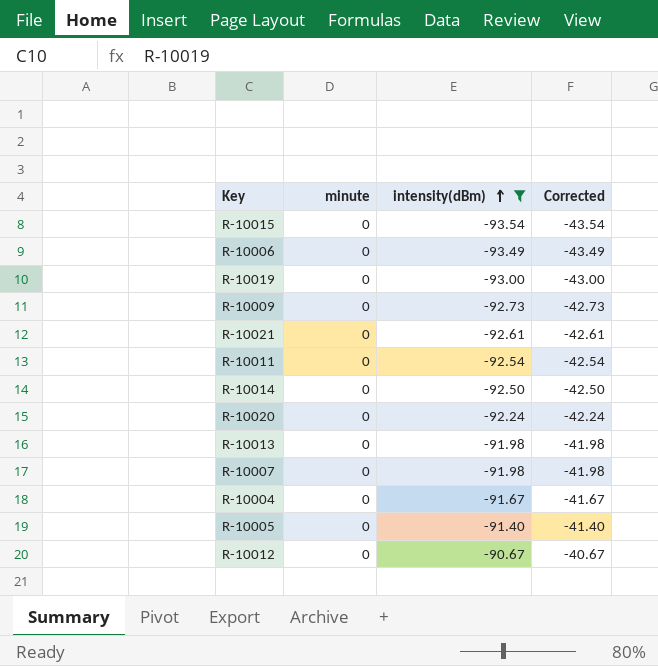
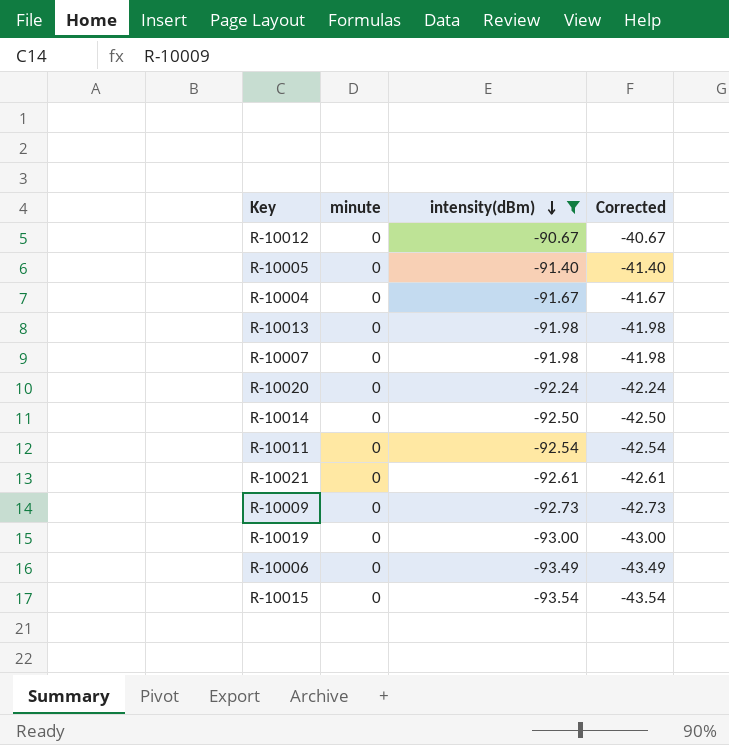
row order: intensity(dBm) ascending -> intensity(dBm) descending

